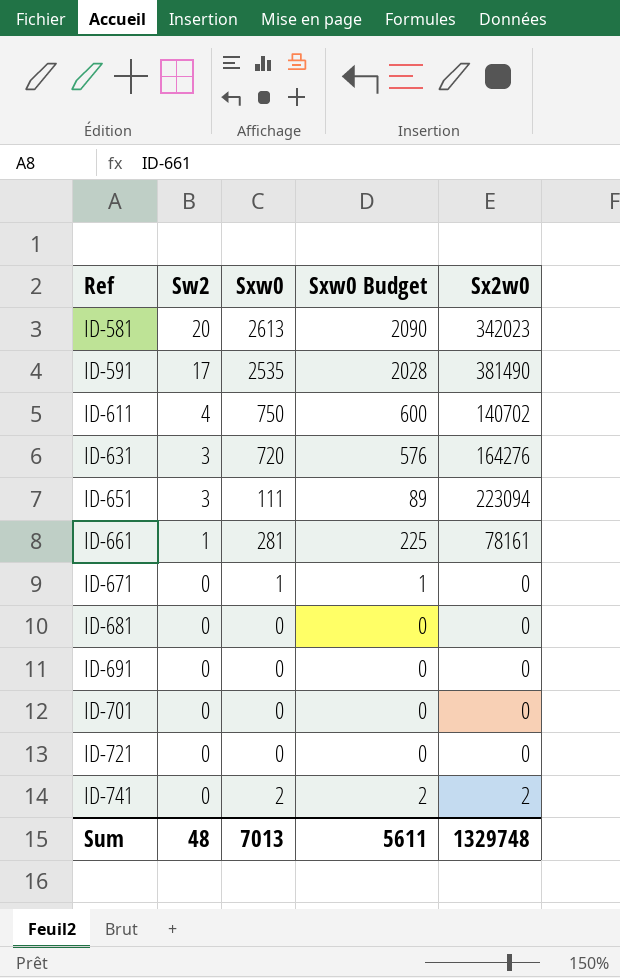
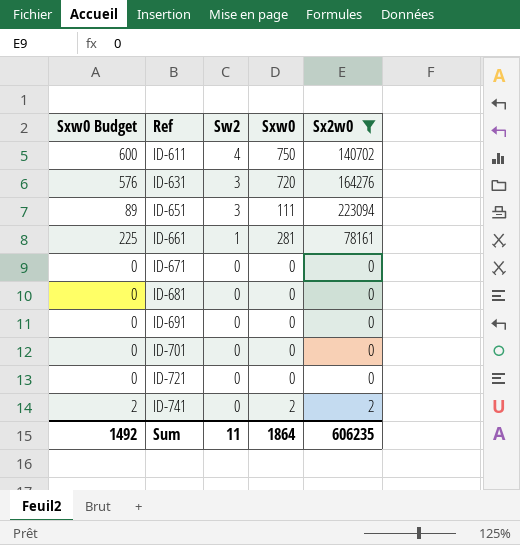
filter: none -> Sx2w0 <= 223094
column Sxw0 Budget | position: 4 -> 1
ID-671 | Sxw0 Budget: 1 -> 0
ID-671 | Sxw0: 1 -> 0
Sum | Sxw0 Budget: 5611 -> 1492
Sum | Sw2: 48 -> 11
Sum | Sxw0: 7013 -> 1864
Sum | Sx2w0: 1329748 -> 606235

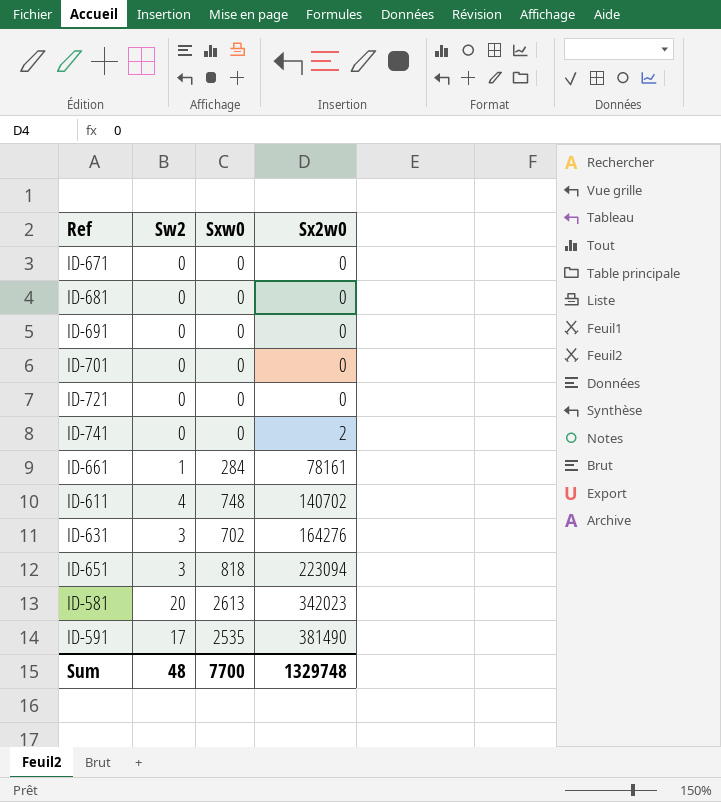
filter: Sx2w0 <= 223094 -> none
row order: Ref ascending -> Sx2w0 ascending
column Sxw0 Budget | formula: [Sxw0] * 0.8 -> none
ID-741 | Sxw0: 2 -> 0
ID-661 | Sxw0: 281 -> 284
ID-611 | Sxw0: 750 -> 748
ID-631 | Sxw0: 720 -> 702
ID-651 | Sxw0: 111 -> 818
Sum | Sw2: 11 -> 48
Sum | Sxw0: 1864 -> 7700
Sum | Sx2w0: 606235 -> 1329748

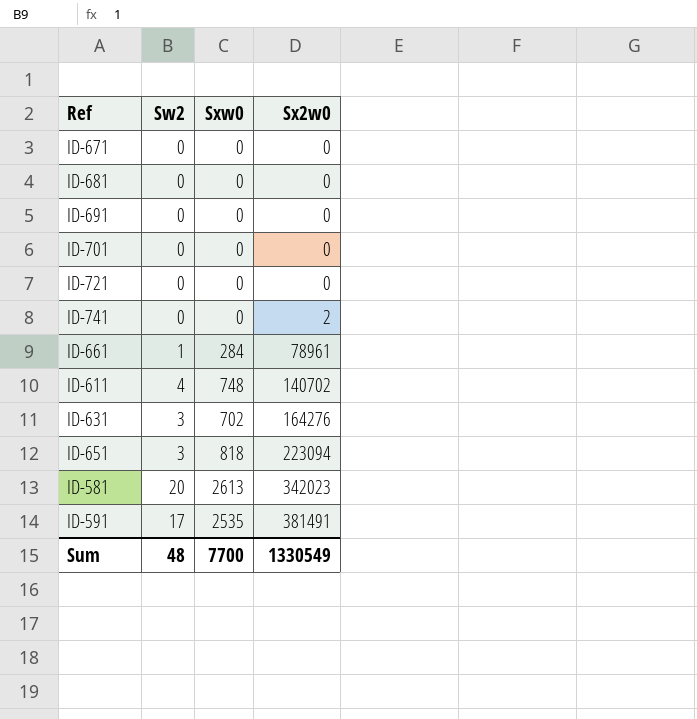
ID-661 | Sx2w0: 78161 -> 78961
ID-591 | Sx2w0: 381490 -> 381491
Sum | Sx2w0: 1329748 -> 1330549

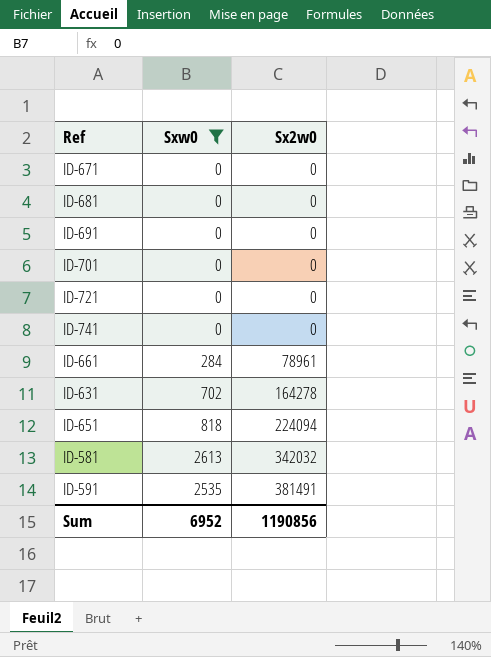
filter: none -> Sxw0 != 748
column Sw2 | position: 2 -> none
ID-741 | Sx2w0: 2 -> 0
ID-631 | Sx2w0: 164276 -> 164278
ID-651 | Sx2w0: 223094 -> 224094
ID-581 | Sx2w0: 342023 -> 342032
Sum | Sxw0: 7700 -> 6952
Sum | Sx2w0: 1330549 -> 1190856

